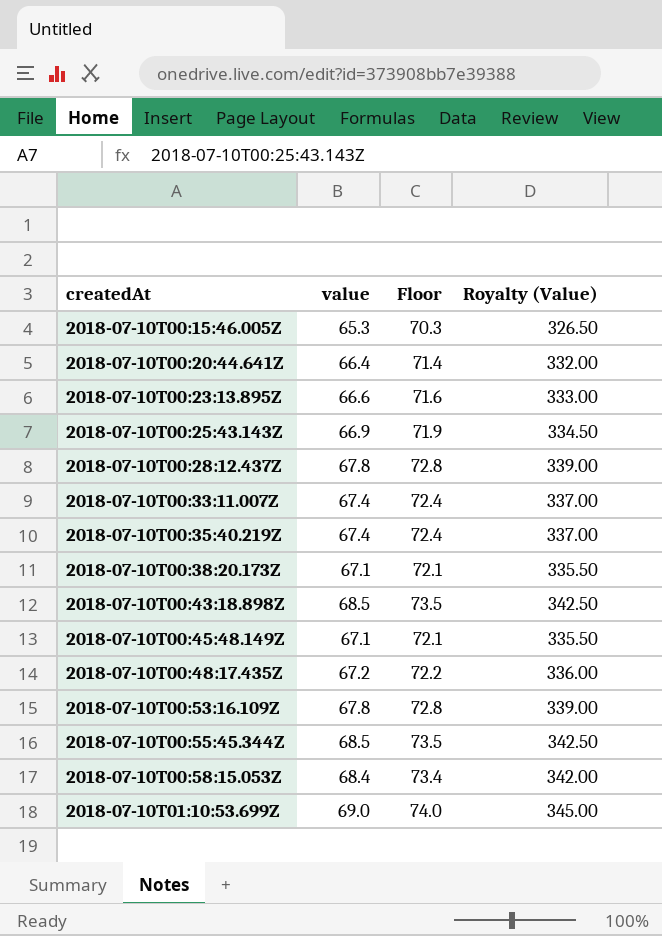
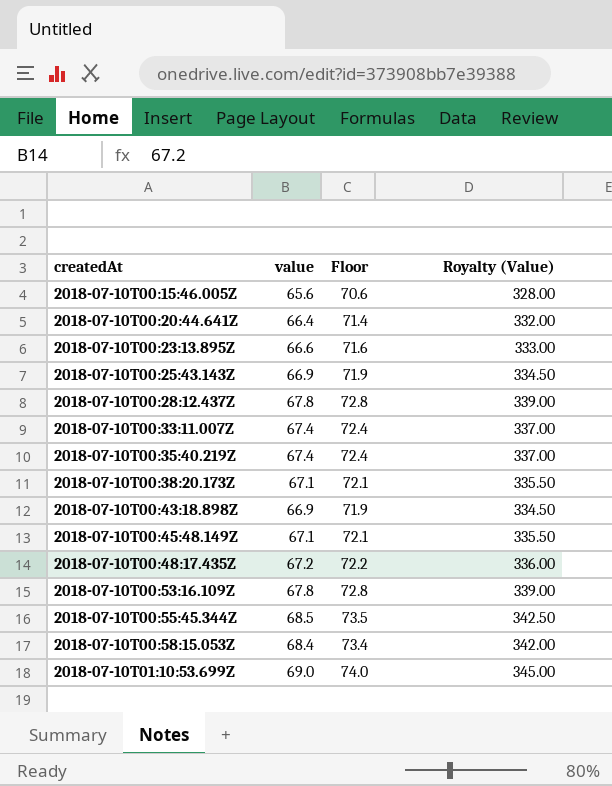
2018-07-10T00:15:46.005Z | value: 65.3 -> 65.6
2018-07-10T00:15:46.005Z | Floor: 70.3 -> 70.6
2018-07-10T00:15:46.005Z | Royalty (Value): 326.50 -> 328.00
2018-07-10T00:43:18.898Z | value: 68.5 -> 66.9
2018-07-10T00:43:18.898Z | Floor: 73.5 -> 71.9
2018-07-10T00:43:18.898Z | Royalty (Value): 342.50 -> 334.50

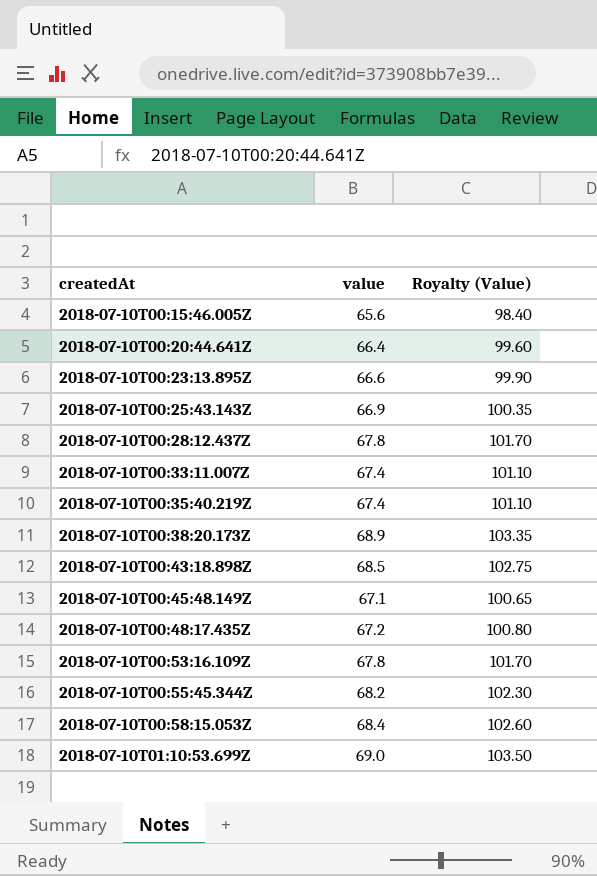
column Floor | formula: [value] + 5 -> none
column Royalty (Value) | formula: [value] * 5 -> [value] * 1.5
2018-07-10T00:38:20.173Z | value: 67.1 -> 68.9
2018-07-10T00:43:18.898Z | value: 66.9 -> 68.5
2018-07-10T00:55:45.344Z | value: 68.5 -> 68.2

